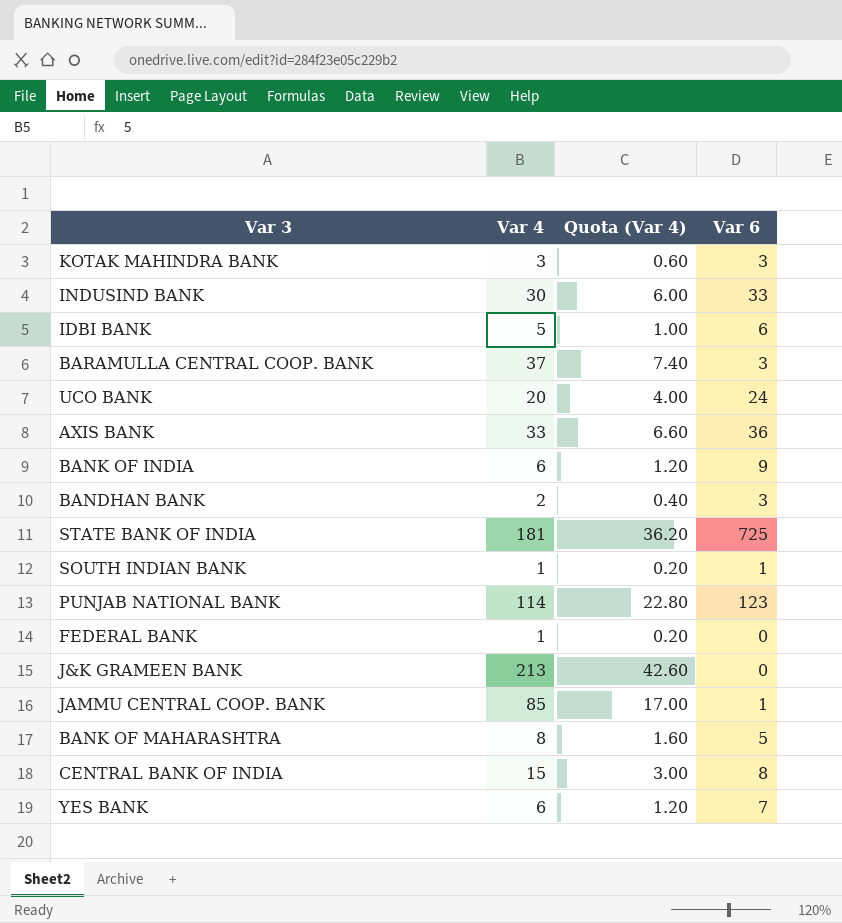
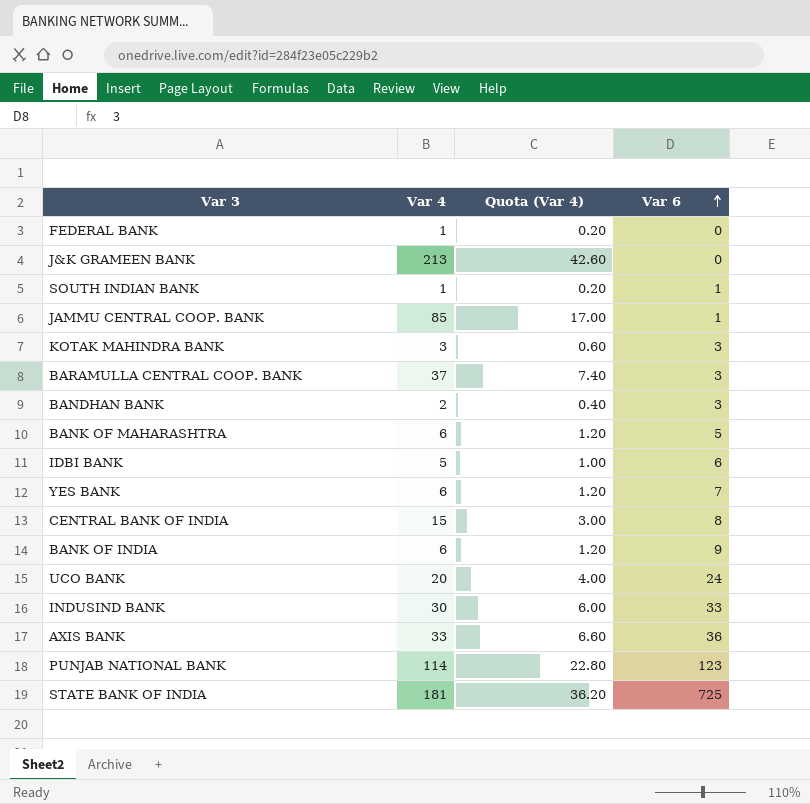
row order: none -> Var 6 ascending
BANK OF MAHARASHTRA | Var 4: 8 -> 6
BANK OF MAHARASHTRA | Quota (Var 4): 1.60 -> 1.20

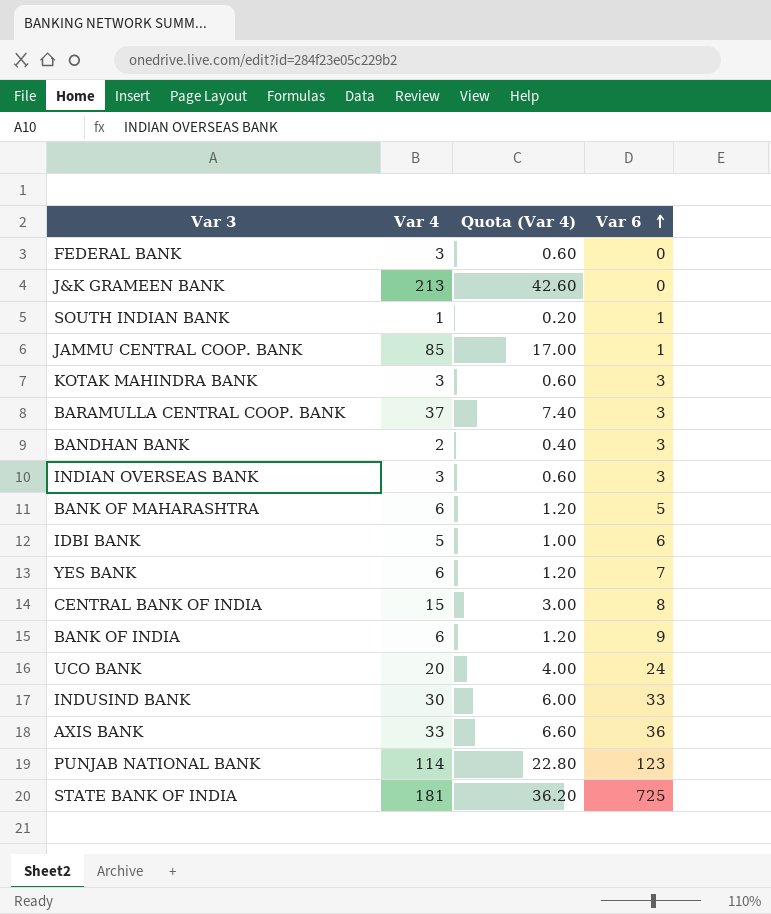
FEDERAL BANK | Var 4: 1 -> 3
FEDERAL BANK | Quota (Var 4): 0.20 -> 0.60
row INDIAN OVERSEAS BANK: none -> 3 | 0.60 | 3

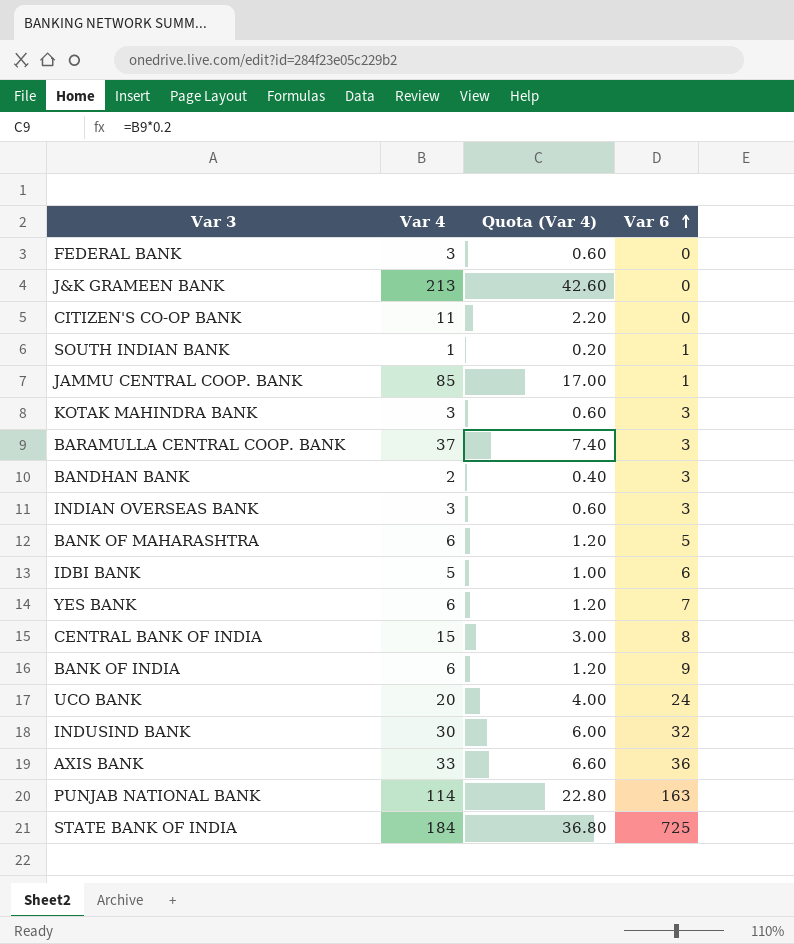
row CITIZEN'S CO-OP BANK: none -> 11 | 2.20 | 0
INDUSIND BANK | Var 6: 33 -> 32
PUNJAB NATIONAL BANK | Var 6: 123 -> 163
STATE BANK OF INDIA | Var 4: 181 -> 184
STATE BANK OF INDIA | Quota (Var 4): 36.20 -> 36.80

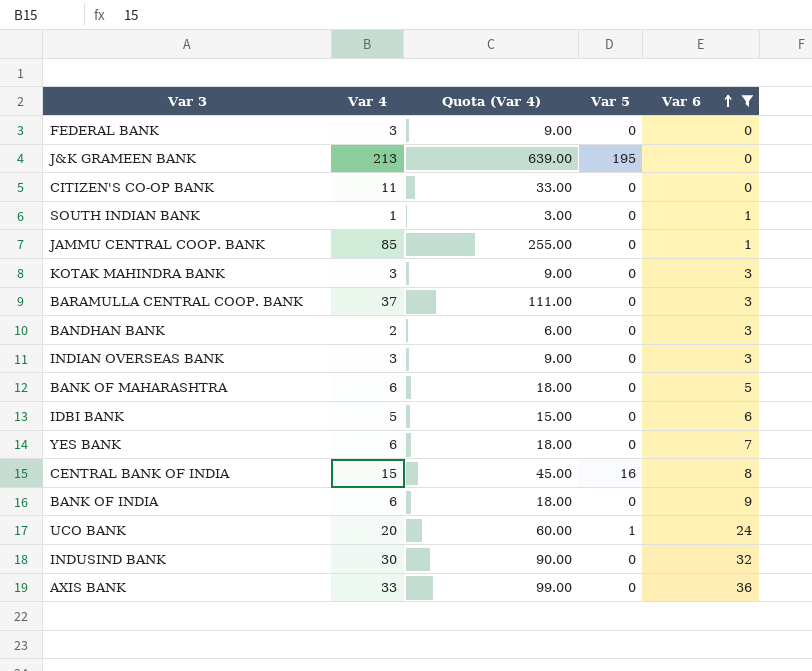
filter: none -> Var 6 <= 36
column Quota (Var 4) | formula: [Var 4] * 0.2 -> [Var 4] * 3
column Var 5 | position: none -> 4

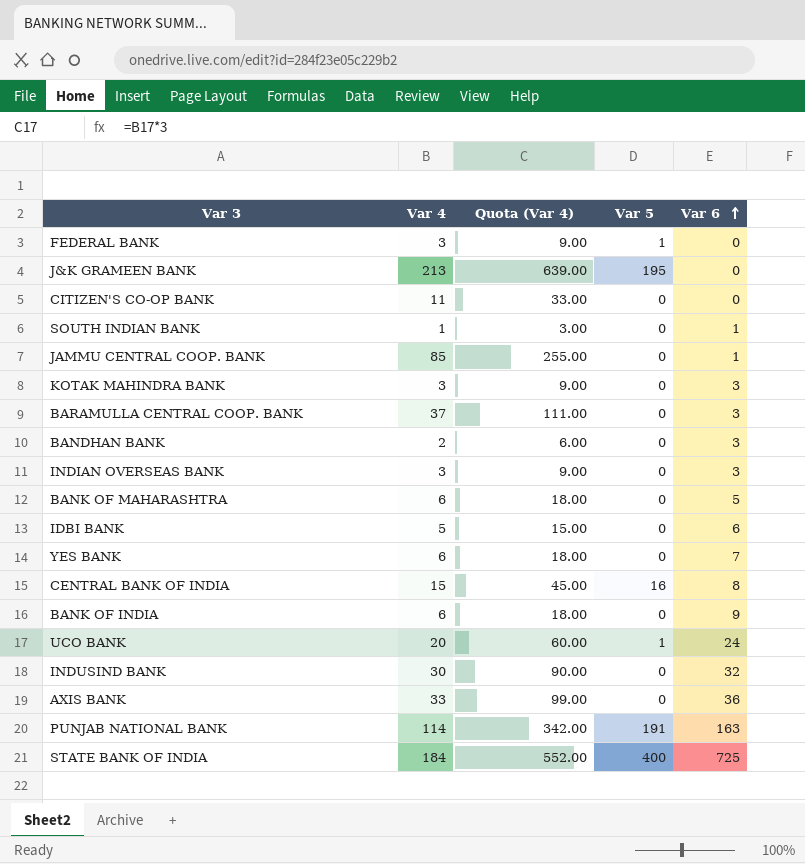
filter: Var 6 <= 36 -> none
FEDERAL BANK | Var 5: 0 -> 1

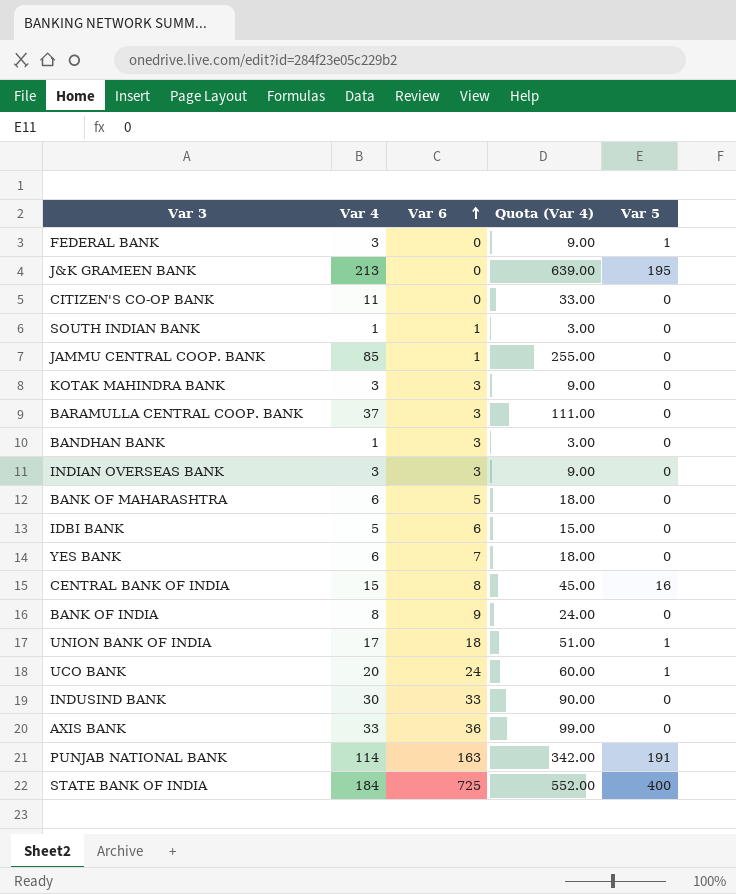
column Var 6 | position: 5 -> 3
BANDHAN BANK | Var 4: 2 -> 1
BANDHAN BANK | Quota (Var 4): 6.00 -> 3.00
BANK OF INDIA | Var 4: 6 -> 8
BANK OF INDIA | Quota (Var 4): 18.00 -> 24.00
row UNION BANK OF INDIA: none -> 17 | 18 | 51.00 | 1
INDUSIND BANK | Var 6: 32 -> 33

